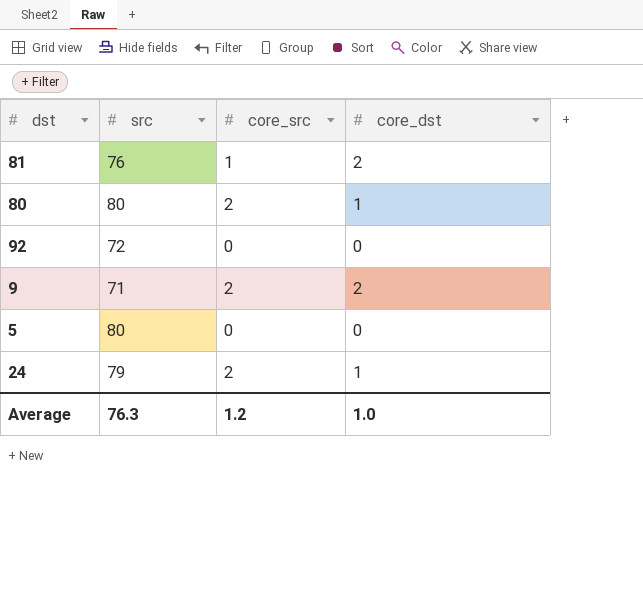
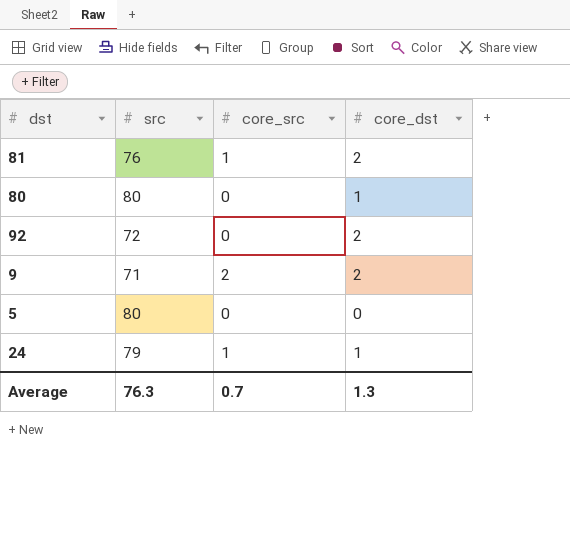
80 | core_src: 2 -> 0
92 | core_dst: 0 -> 2
24 | core_src: 2 -> 1
Average | core_src: 1.2 -> 0.7
Average | core_dst: 1.0 -> 1.3

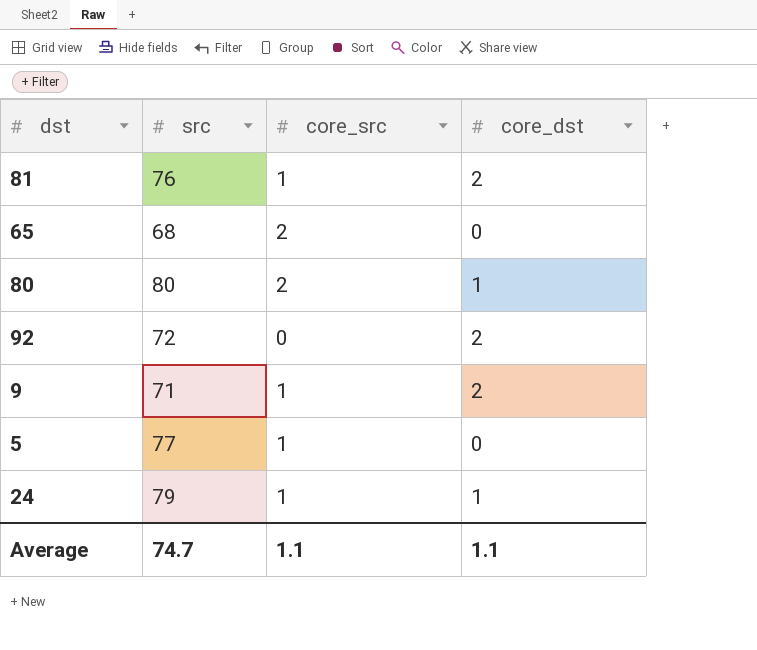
row 65: none -> 68 | 2 | 0
80 | core_src: 0 -> 2
9 | core_src: 2 -> 1
5 | src: 80 -> 77
5 | core_src: 0 -> 1
Average | src: 76.3 -> 74.7
Average | core_src: 0.7 -> 1.1
Average | core_dst: 1.3 -> 1.1

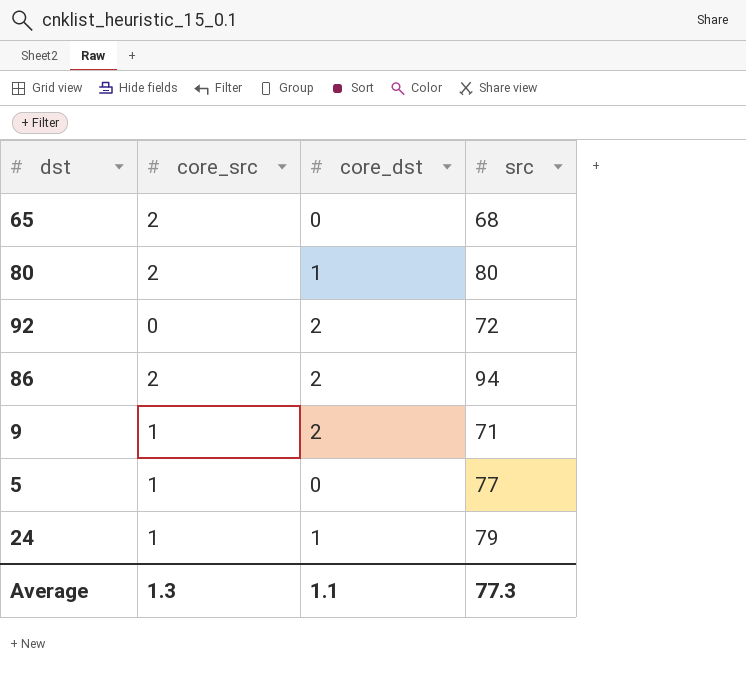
column src | position: 2 -> 4
row 81: 76 | 1 | 2 -> none
row 86: none -> 2 | 2 | 94
Average | core_src: 1.1 -> 1.3
Average | src: 74.7 -> 77.3

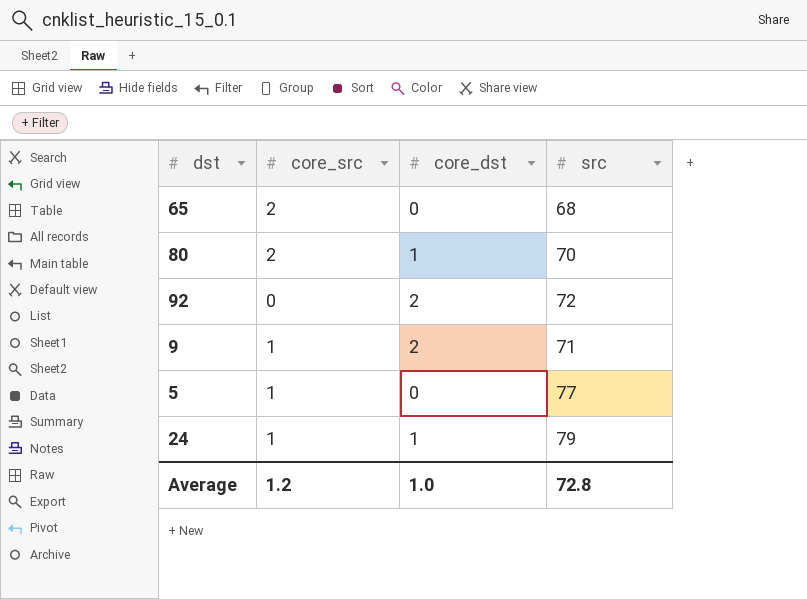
row 86: 2 | 2 | 94 -> none
80 | src: 80 -> 70
Average | core_src: 1.3 -> 1.2
Average | core_dst: 1.1 -> 1.0
Average | src: 77.3 -> 72.8

